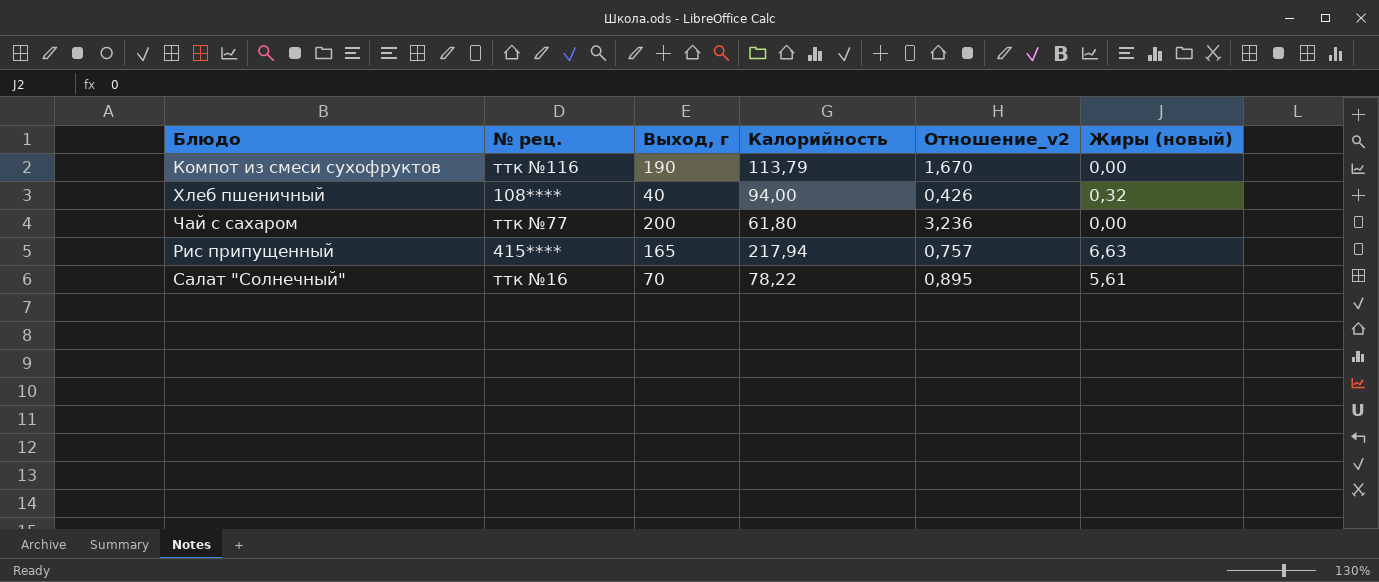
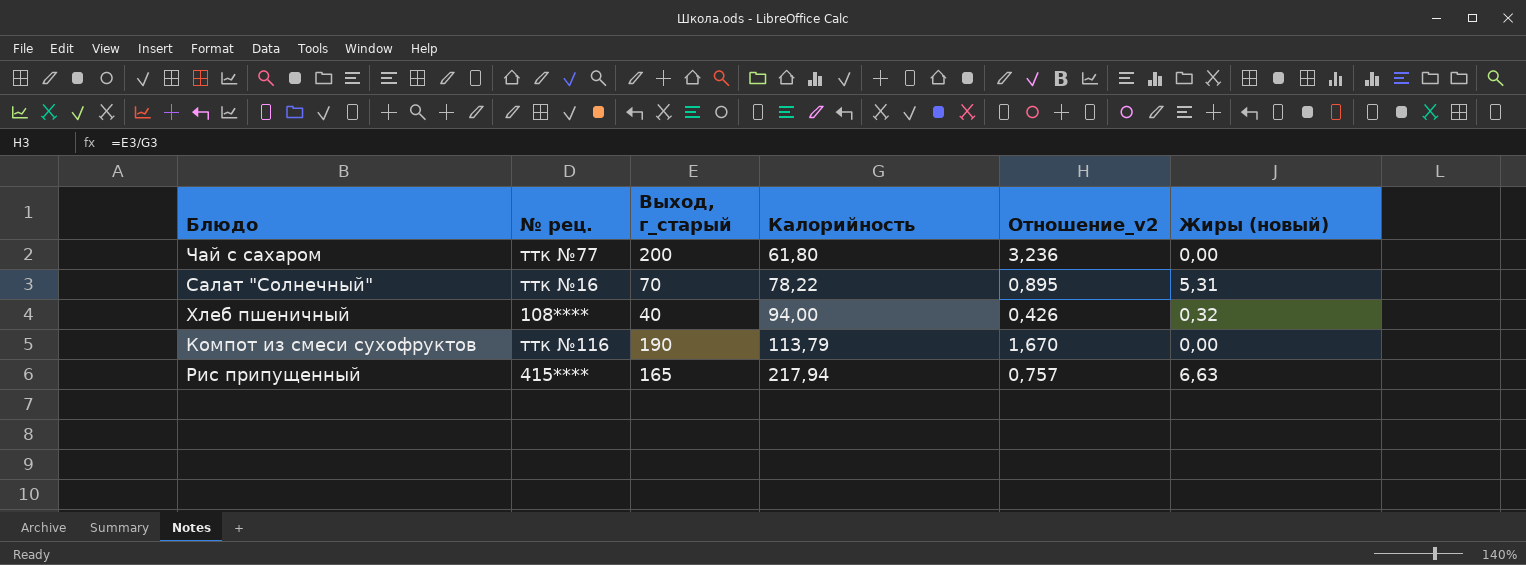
row order: none -> Калорийность ascending
column name: Выход, г -> Выход, г_старый
Салат "Солнечный" | Жиры (новый): 5,61 -> 5,31

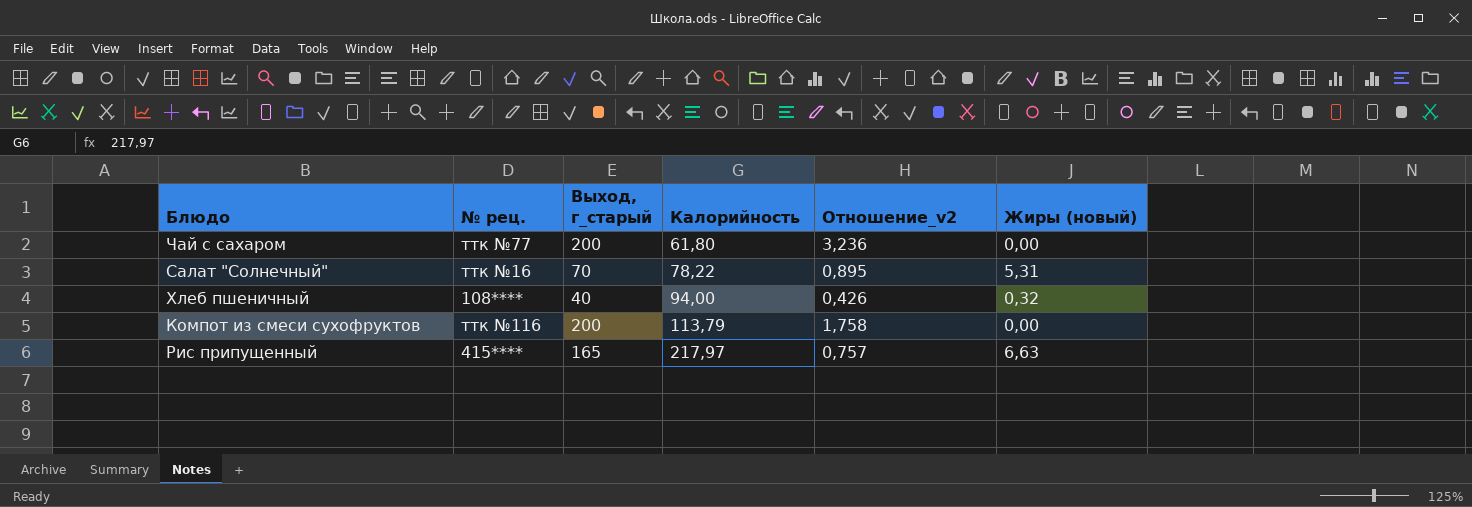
Компот из смеси сухофруктов | Выход, г_старый: 190 -> 200
Компот из смеси сухофруктов | Отношение_v2: 1,670 -> 1,758
Рис припущенный | Калорийность: 217,94 -> 217,97

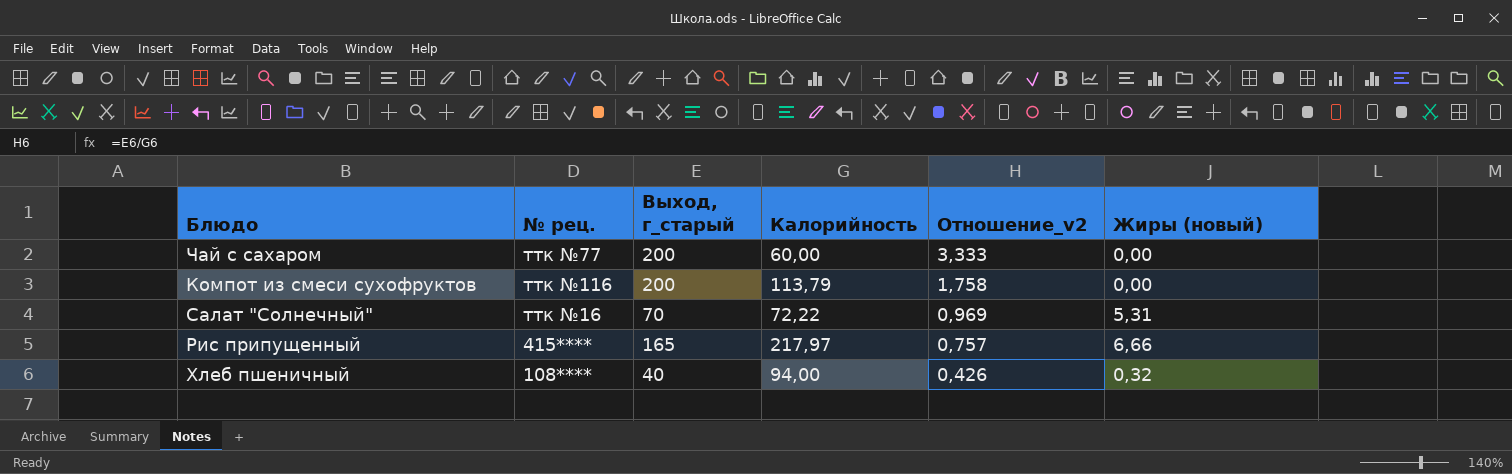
row order: Калорийность ascending -> Отношение_v2 descending
Чай с сахаром | Калорийность: 61,80 -> 60,00
Чай с сахаром | Отношение_v2: 3,236 -> 3,333
Салат "Солнечный" | Калорийность: 78,22 -> 72,22
Салат "Солнечный" | Отношение_v2: 0,895 -> 0,969
Рис припущенный | Жиры (новый): 6,63 -> 6,66

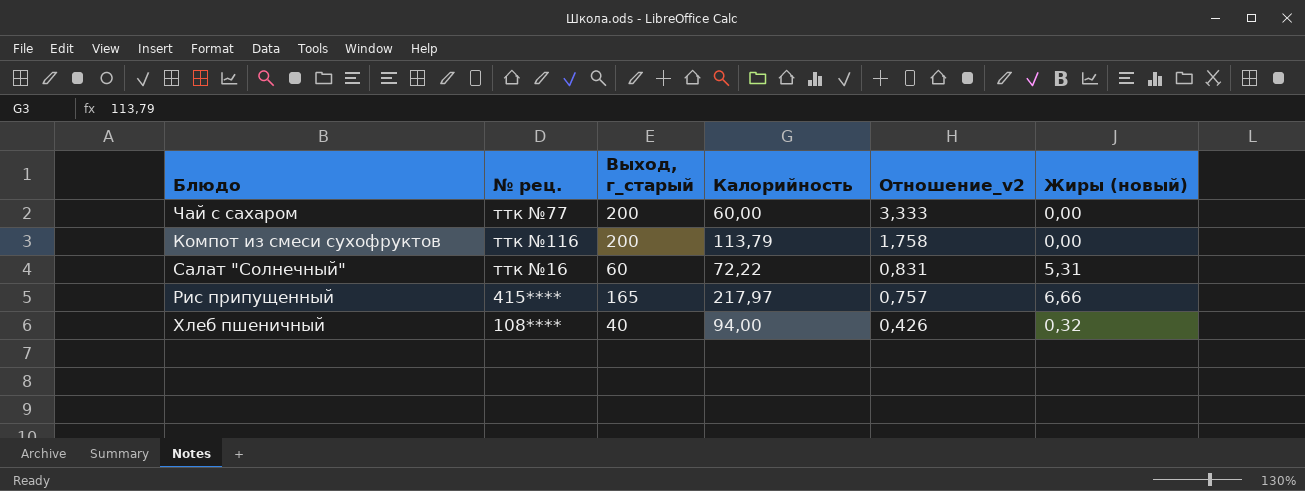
Салат "Солнечный" | Выход, г_старый: 70 -> 60
Салат "Солнечный" | Отношение_v2: 0,969 -> 0,831

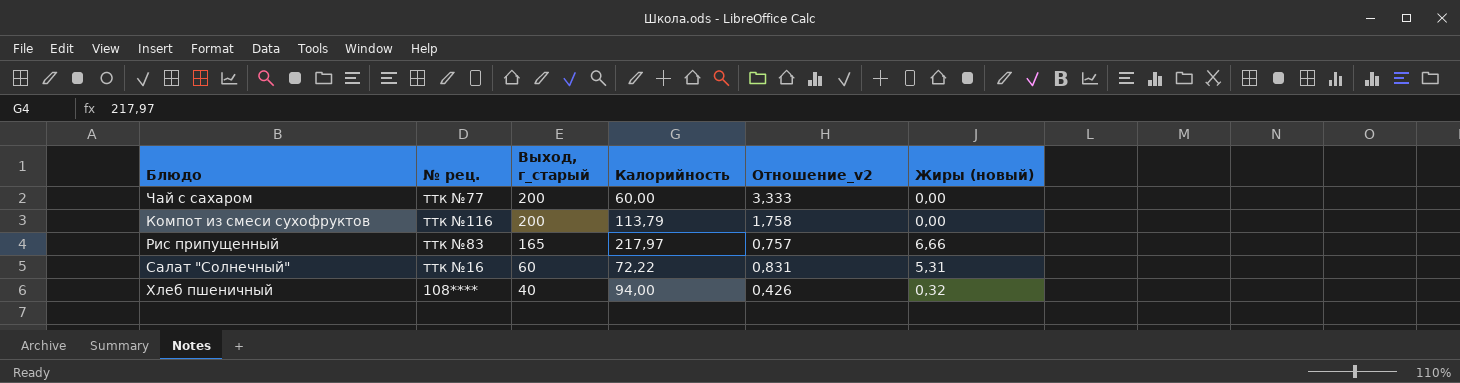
row order: Отношение_v2 descending -> Выход, г_старый descending
Рис припущенный | № рец.: 415**** -> ттк №83

